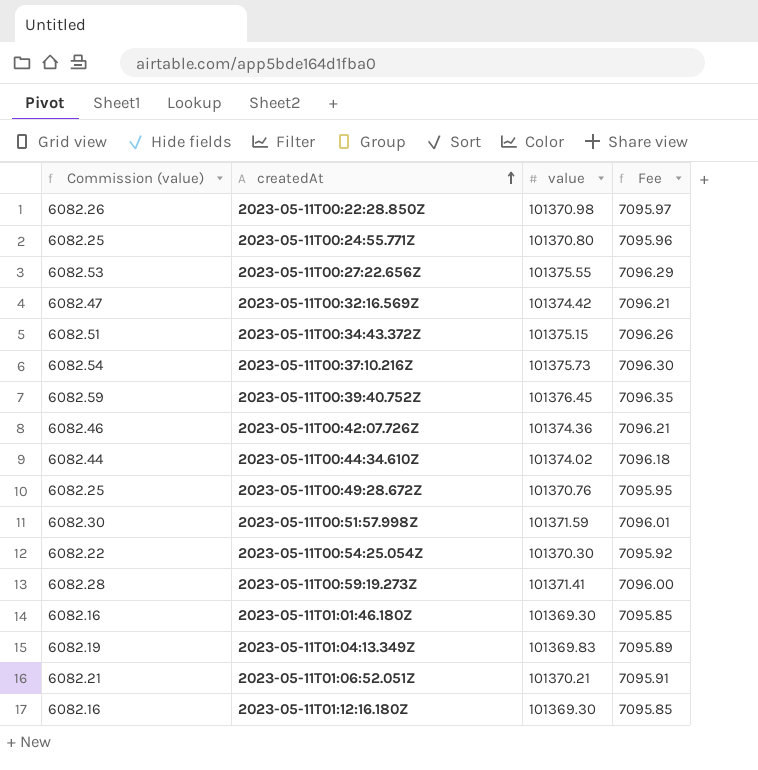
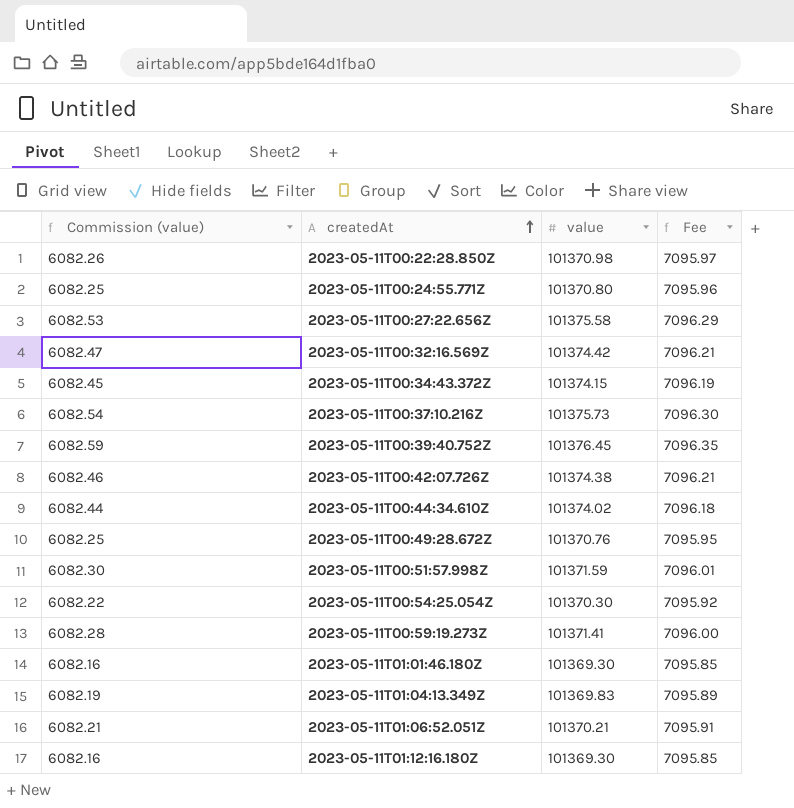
2023-05-11T00:27:22.656Z | value: 101375.55 -> 101375.58
2023-05-11T00:34:43.372Z | Commission (value): 6082.51 -> 6082.45
2023-05-11T00:34:43.372Z | value: 101375.15 -> 101374.15
2023-05-11T00:34:43.372Z | Fee: 7096.26 -> 7096.19
2023-05-11T00:42:07.726Z | value: 101374.36 -> 101374.38

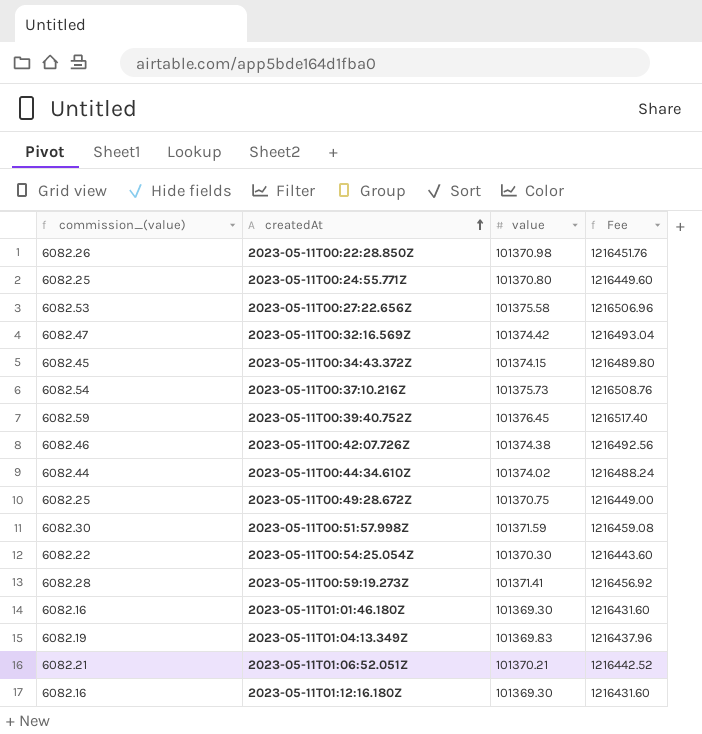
column name: Commission (value) -> commission_(value)
column Fee | formula: [value] * 0.07 -> [value] * 12
2023-05-11T00:49:28.672Z | value: 101370.76 -> 101370.75

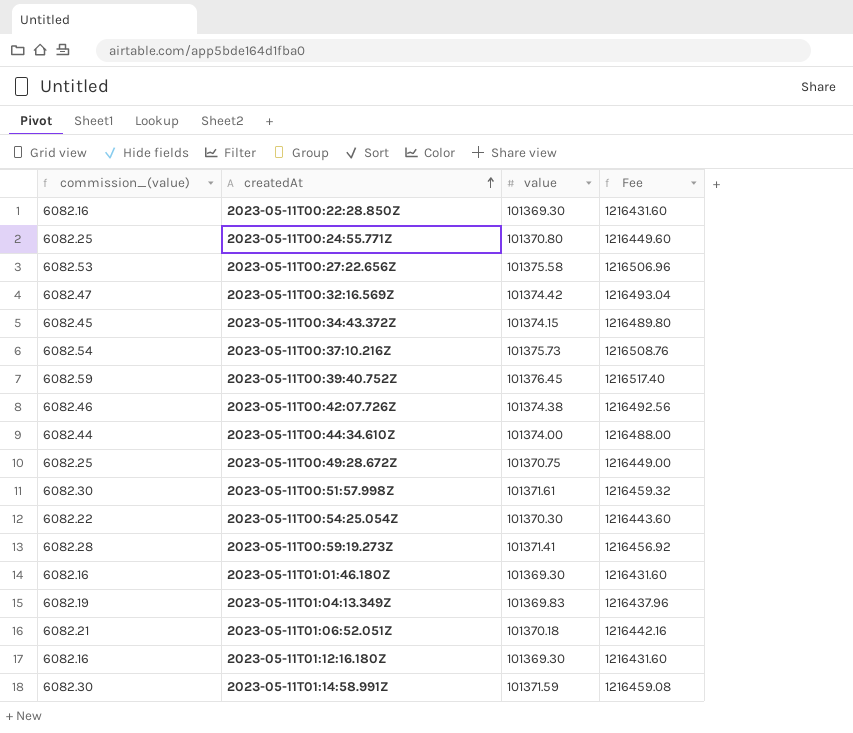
2023-05-11T00:22:28.850Z | commission_(value): 6082.26 -> 6082.16
2023-05-11T00:22:28.850Z | value: 101370.98 -> 101369.30
2023-05-11T00:22:28.850Z | Fee: 1216451.76 -> 1216431.60
2023-05-11T00:44:34.610Z | value: 101374.02 -> 101374.00
2023-05-11T00:44:34.610Z | Fee: 1216488.24 -> 1216488.00
2023-05-11T00:51:57.998Z | value: 101371.59 -> 101371.61
2023-05-11T00:51:57.998Z | Fee: 1216459.08 -> 1216459.32
2023-05-11T01:06:52.051Z | value: 101370.21 -> 101370.18
2023-05-11T01:06:52.051Z | Fee: 1216442.52 -> 1216442.16
row 2023-05-11T01:14:58.991Z: none -> 6082.30 | 101371.59 | 1216459.08

